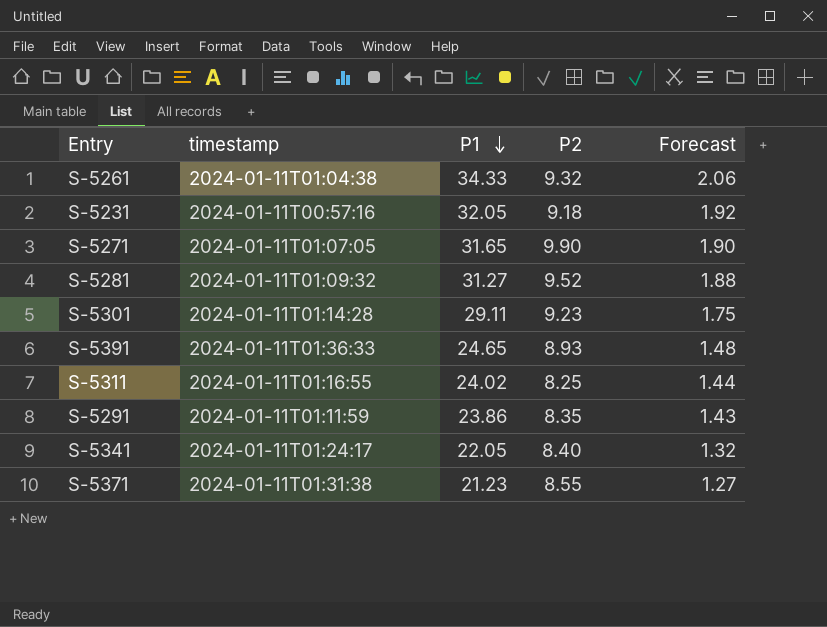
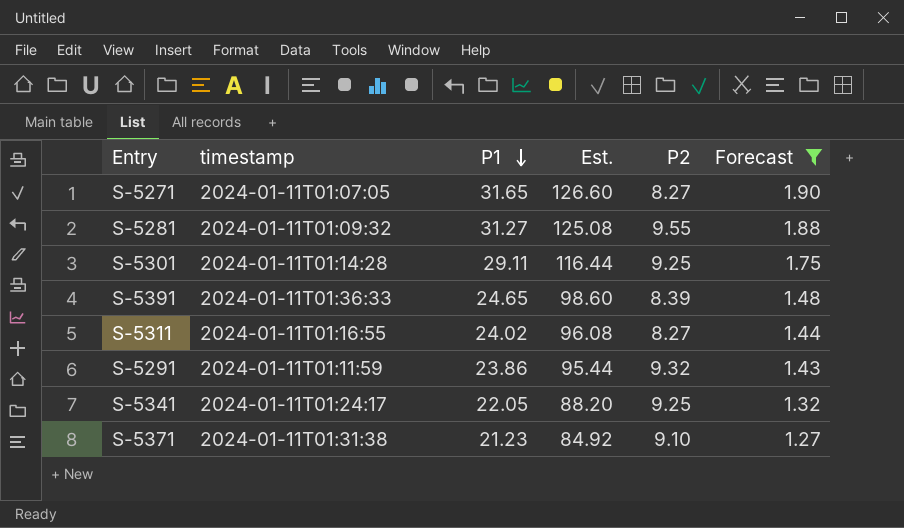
filter: none -> Forecast <= 1.90
column Est. | formula: none -> [P1] * 4
S-5271 | P2: 9.90 -> 8.27
S-5281 | P2: 9.52 -> 9.55
S-5301 | P2: 9.23 -> 9.25
S-5391 | P2: 8.93 -> 8.39
S-5311 | P2: 8.25 -> 8.27
S-5291 | P2: 8.35 -> 9.32
S-5341 | P2: 8.40 -> 9.25
S-5371 | P2: 8.55 -> 9.10

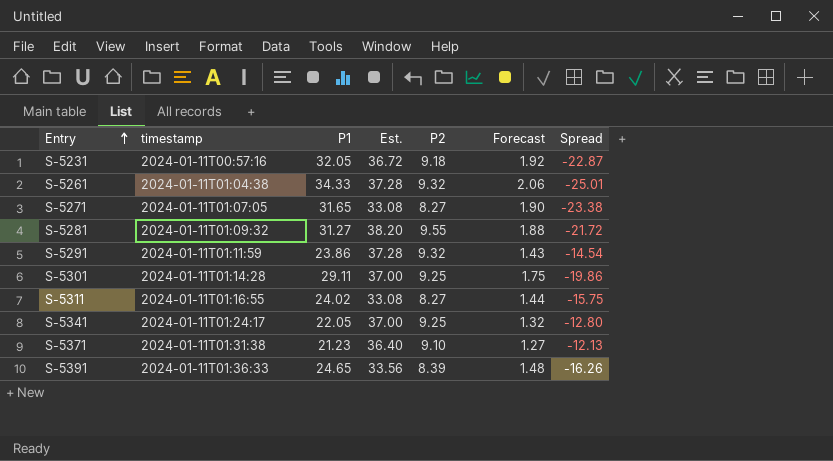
filter: Forecast <= 1.90 -> none
row order: P1 descending -> Entry ascending
column Est. | formula: [P1] * 4 -> [P2] * 4
column Spread | formula: none -> [P2] - [P1]

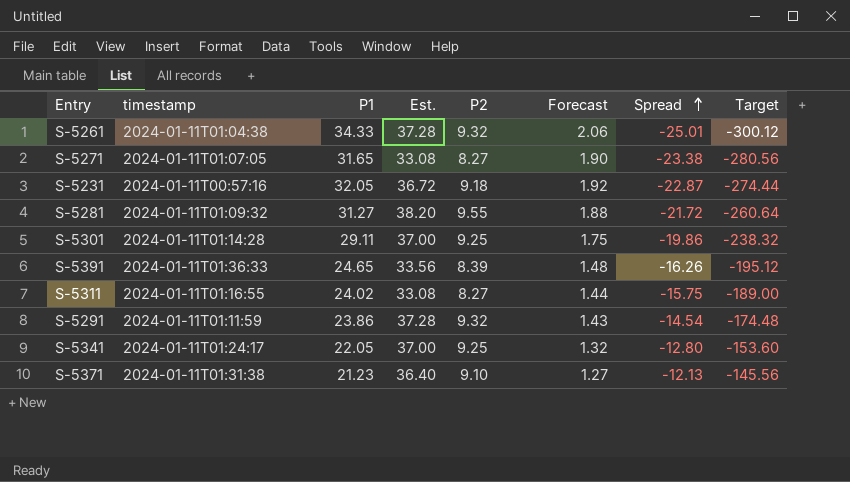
row order: Entry ascending -> Spread ascending
column Target | formula: none -> [Spread] * 12

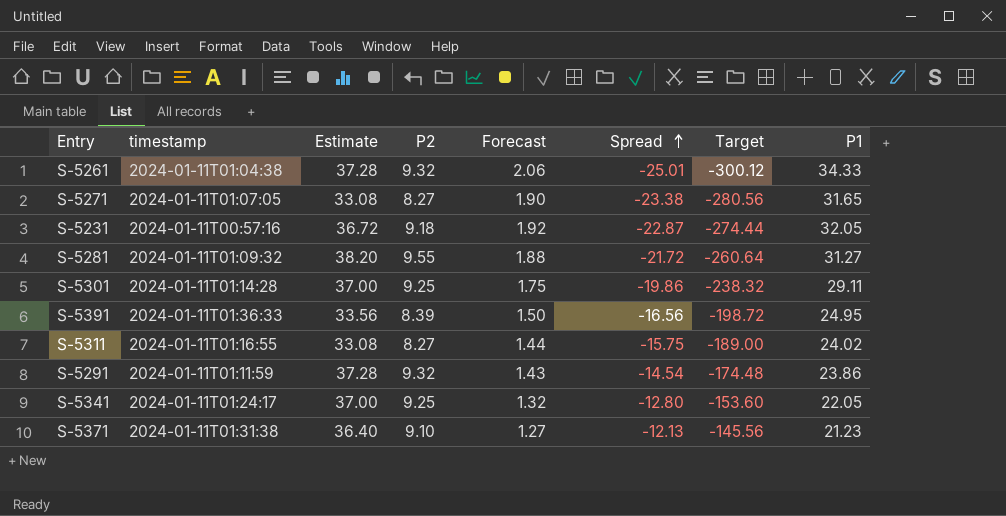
column name: Est. -> Estimate
column P1 | position: 3 -> 8
S-5391 | Forecast: 1.48 -> 1.50
S-5391 | Spread: -16.26 -> -16.56
S-5391 | Target: -195.12 -> -198.72
S-5391 | P1: 24.65 -> 24.95

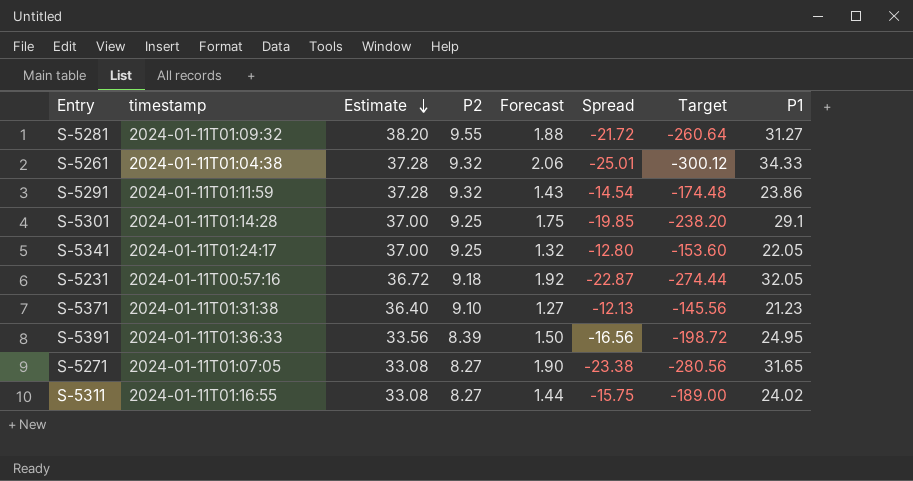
row order: Spread ascending -> Estimate descending
S-5301 | Spread: -19.86 -> -19.85
S-5301 | Target: -238.32 -> -238.20
S-5301 | P1: 29.11 -> 29.1

